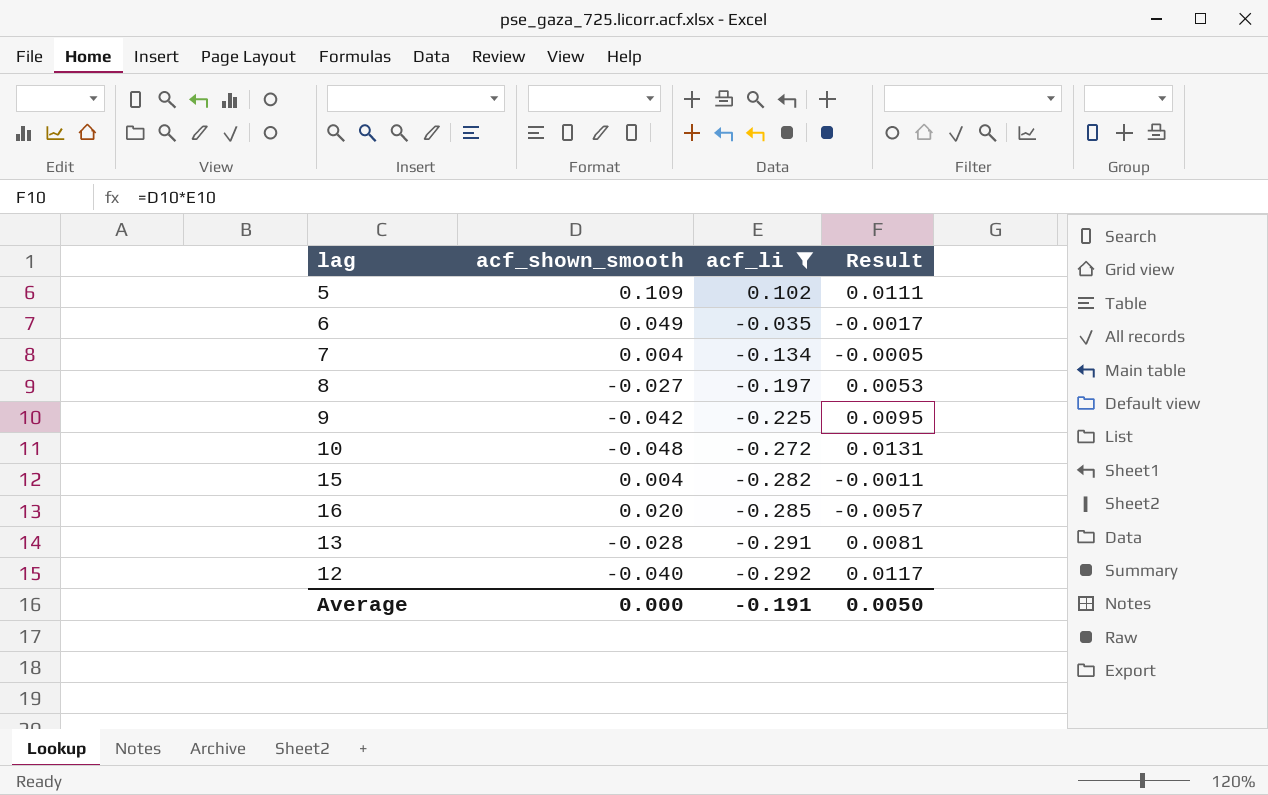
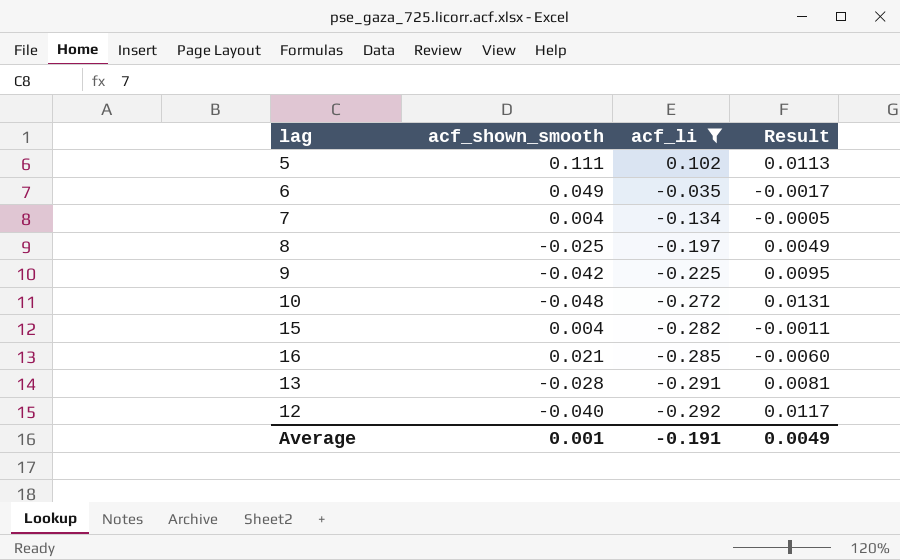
5 | acf_shown_smooth: 0.109 -> 0.111
5 | Result: 0.0111 -> 0.0113
8 | acf_shown_smooth: -0.027 -> -0.025
8 | Result: 0.0053 -> 0.0049
16 | acf_shown_smooth: 0.020 -> 0.021
16 | Result: -0.0057 -> -0.0060
Average | acf_shown_smooth: 0.000 -> 0.001
Average | Result: 0.0050 -> 0.0049

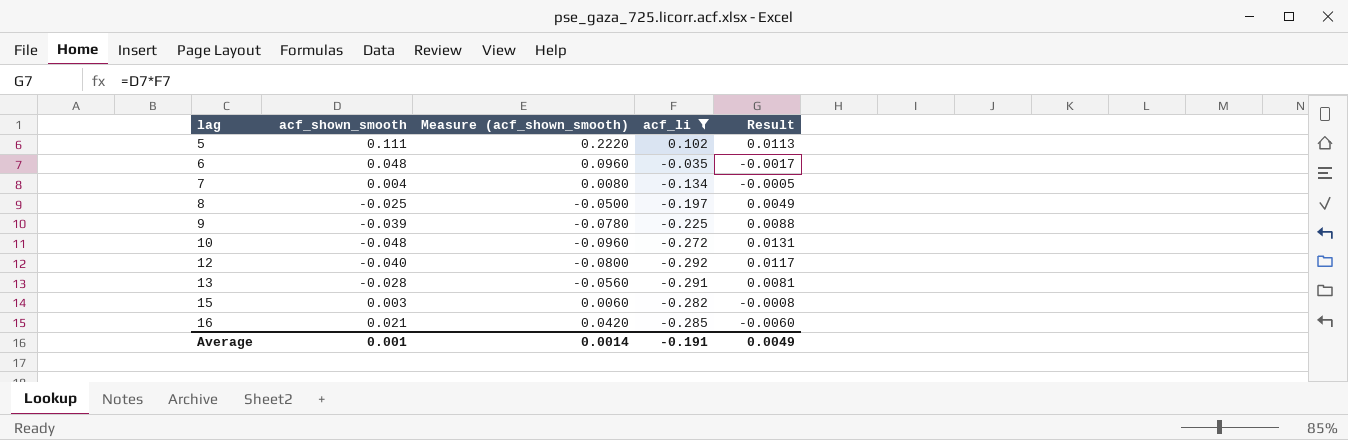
row order: acf_li descending -> lag ascending
column Measure (acf_shown_smooth) | formula: none -> [acf_shown_smooth] * 2
6 | acf_shown_smooth: 0.049 -> 0.048
9 | acf_shown_smooth: -0.042 -> -0.039
9 | Result: 0.0095 -> 0.0088
15 | acf_shown_smooth: 0.004 -> 0.003
15 | Result: -0.0011 -> -0.0008

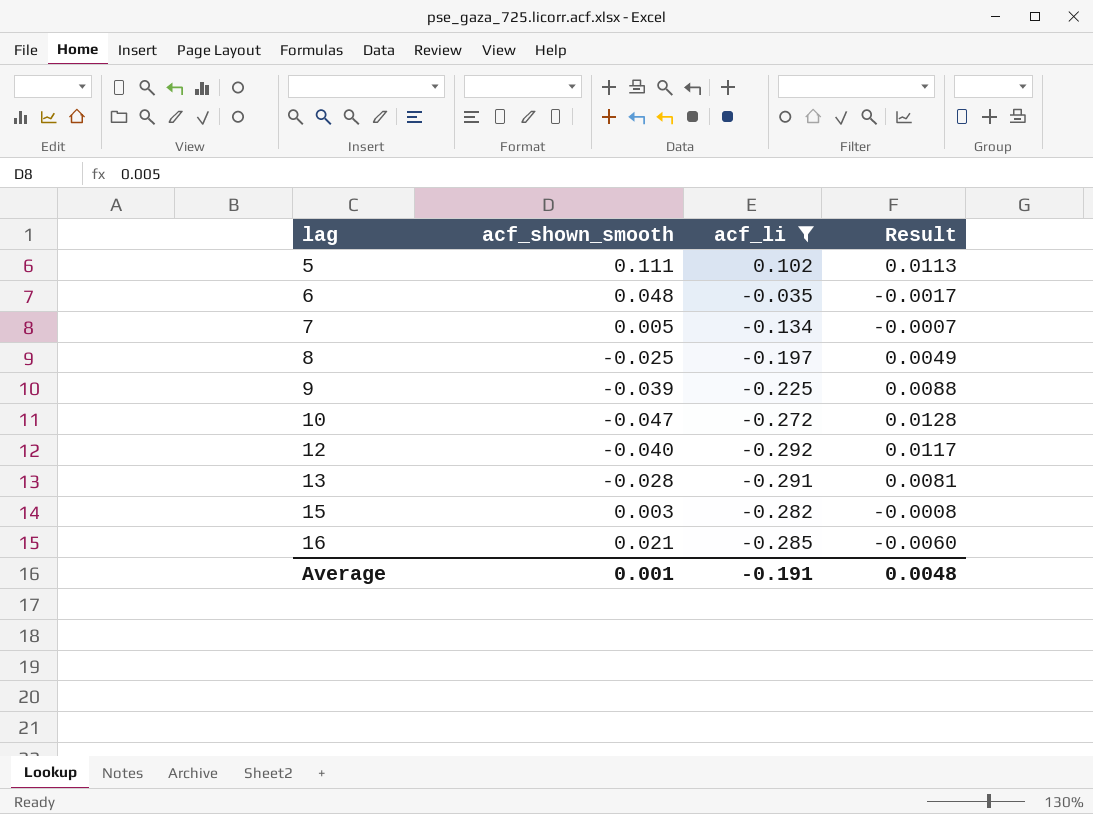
column Measure (acf_shown_smooth) | formula: [acf_shown_smooth] * 2 -> none
7 | acf_shown_smooth: 0.004 -> 0.005
7 | Result: -0.0005 -> -0.0007
10 | acf_shown_smooth: -0.048 -> -0.047
10 | Result: 0.0131 -> 0.0128
Average | Result: 0.0049 -> 0.0048

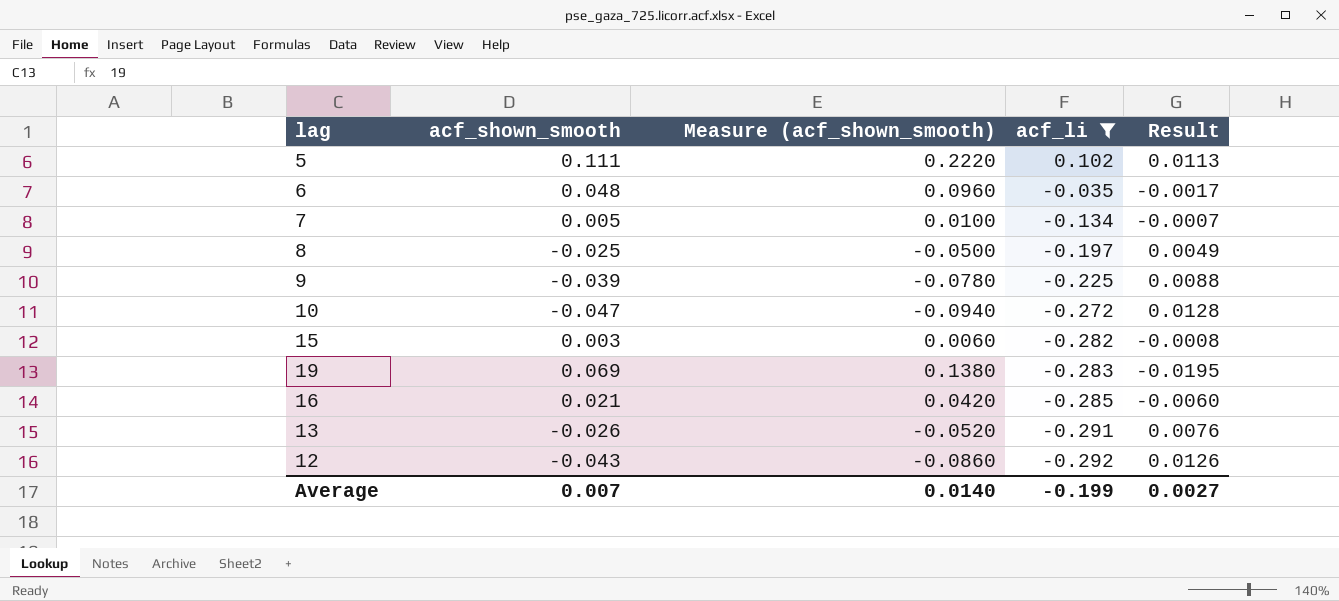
row order: lag ascending -> acf_li descending
column Measure (acf_shown_smooth) | formula: none -> [acf_shown_smooth] * 2
row 19: none -> 0.069 | 0.1380 | -0.283 | -0.0195
13 | acf_shown_smooth: -0.028 -> -0.026
13 | Result: 0.0081 -> 0.0076
12 | acf_shown_smooth: -0.040 -> -0.043
12 | Result: 0.0117 -> 0.0126
Average | acf_shown_smooth: 0.001 -> 0.007
Average | acf_li: -0.191 -> -0.199
Average | Result: 0.0048 -> 0.0027

